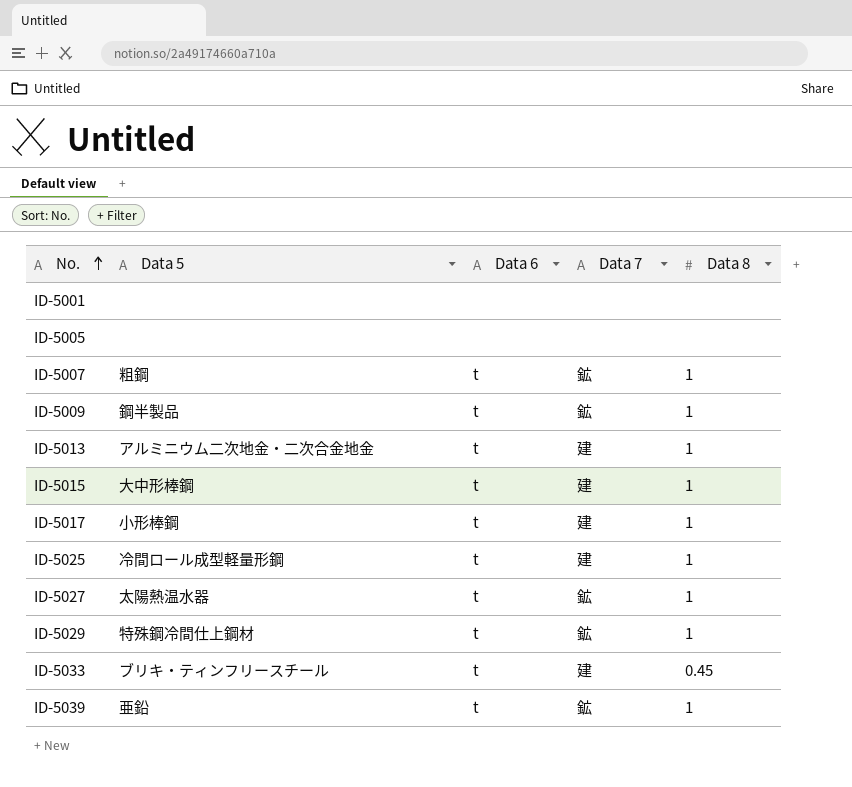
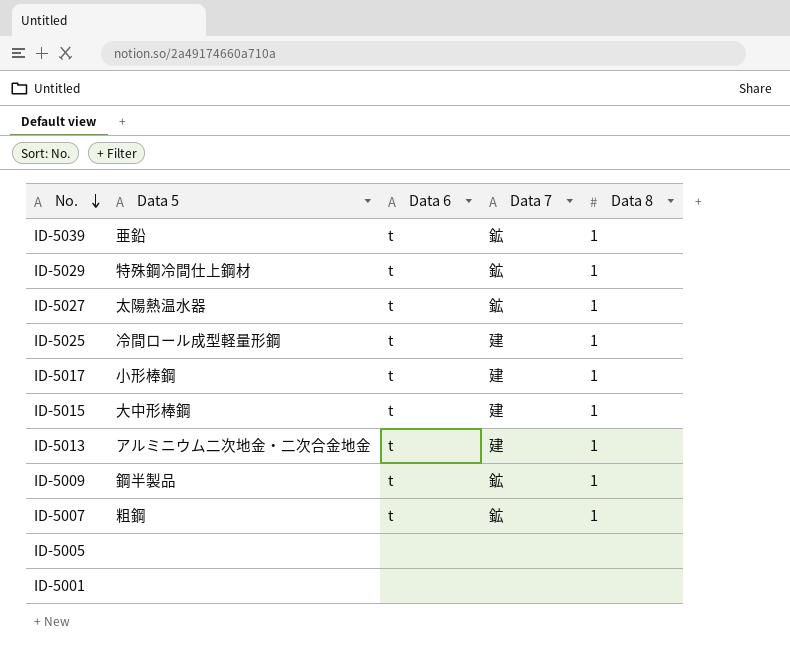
row order: No. ascending -> No. descending
row ID-5033: ブリキ・ティンフリースチール | t | 建 | 0.45 -> none

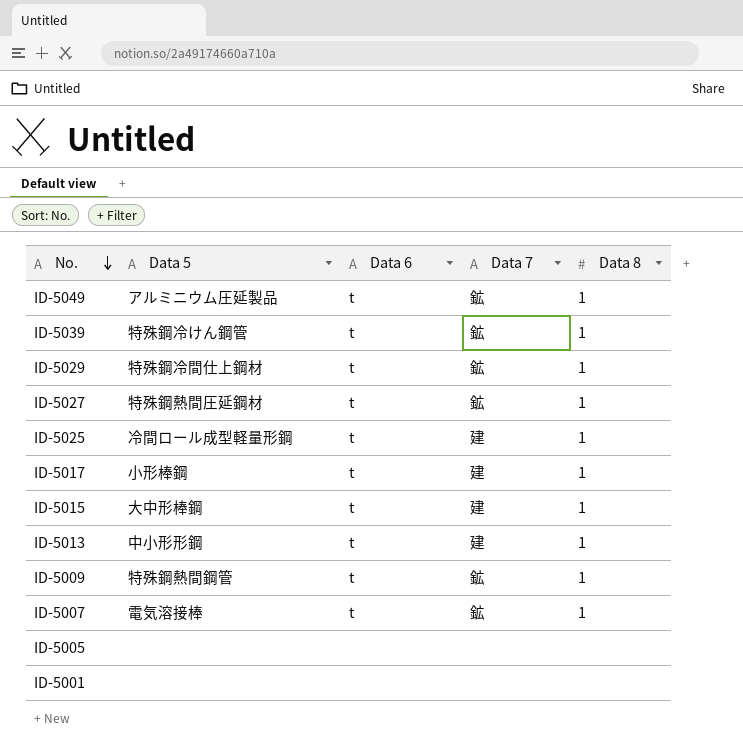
row ID-5049: none -> アルミニウム圧延製品 | t | 鉱 | 1
ID-5039 | Data 5: 亜鉛 -> 特殊鋼冷けん鋼管
ID-5027 | Data 5: 太陽熱温水器 -> 特殊鋼熱間圧延鋼材
ID-5013 | Data 5: アルミニウム二次地金・二次合金地金 -> 中小形形鋼
ID-5009 | Data 5: 鋼半製品 -> 特殊鋼熱間鋼管
ID-5007 | Data 5: 粗鋼 -> 電気溶接棒

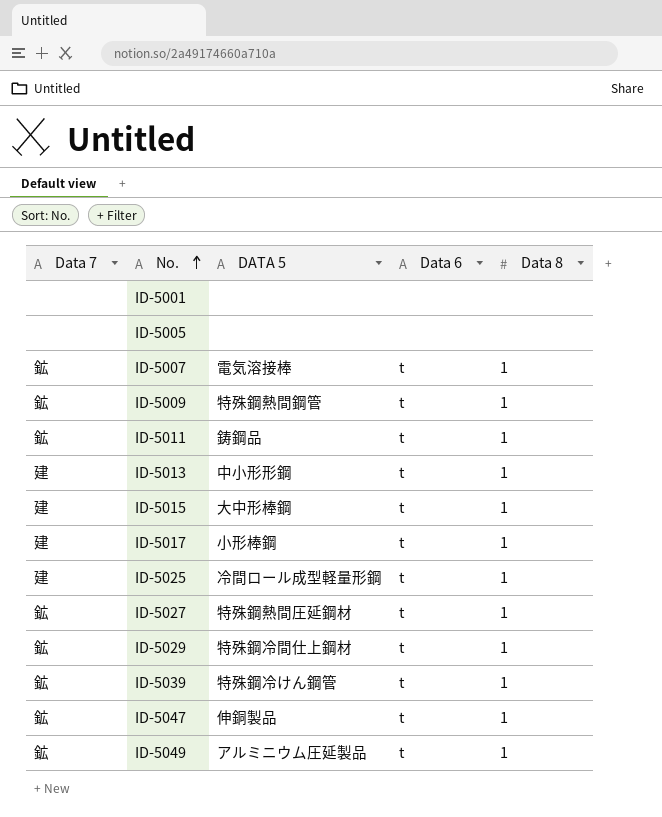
row order: No. descending -> No. ascending
column Data 7 | position: 4 -> 1
column name: Data 5 -> DATA 5
row ID-5011: none -> 鉱 | 鋳鋼品 | t | 1
row ID-5047: none -> 鉱 | 伸銅製品 | t | 1

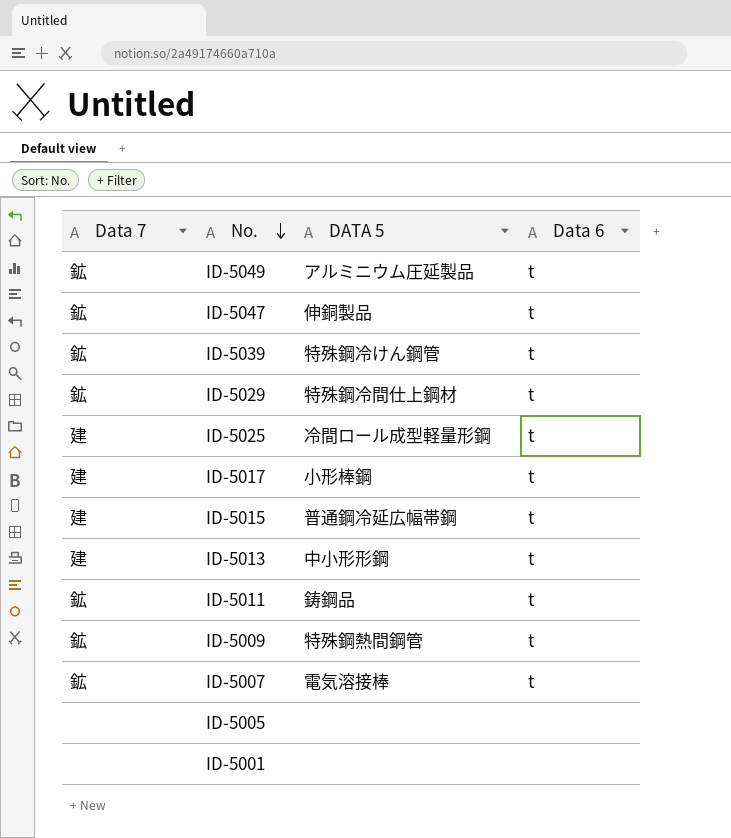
row order: No. ascending -> No. descending
column Data 8 | position: 5 -> none
row ID-5027: 鉱 | 特殊鋼熱間圧延鋼材 | t | 1 -> none
ID-5015 | DATA 5: 大中形棒鋼 -> 普通鋼冷延広幅帯鋼

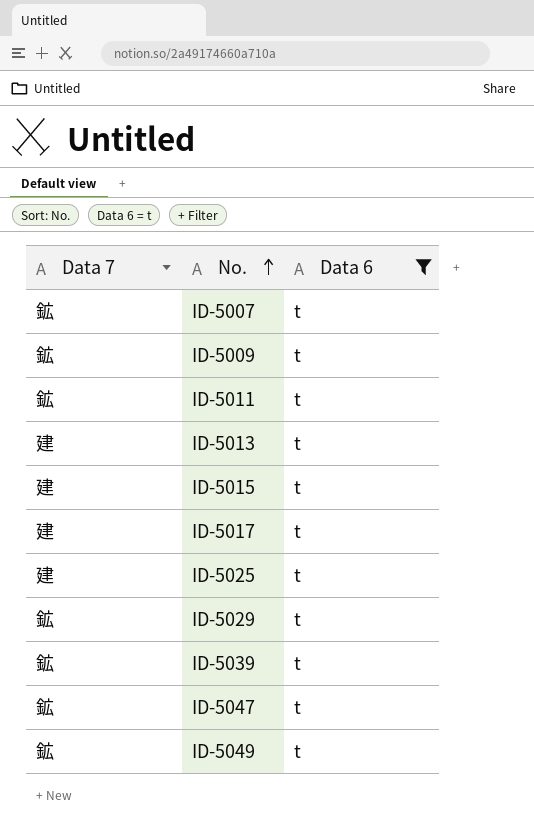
filter: none -> Data 6 = t
row order: No. descending -> No. ascending
column DATA 5 | position: 3 -> none

